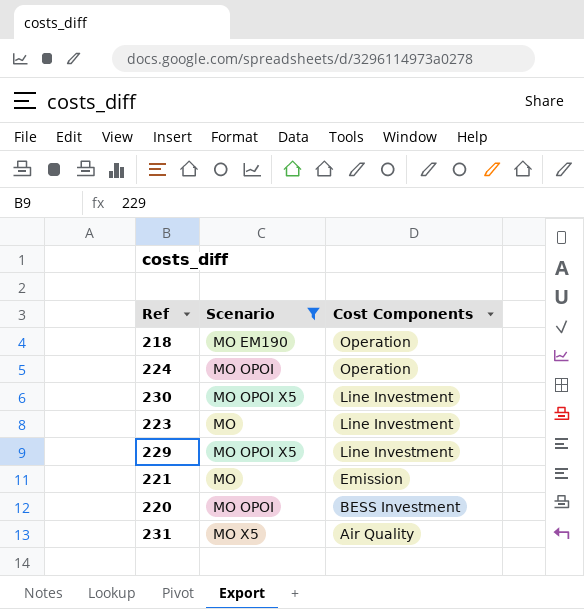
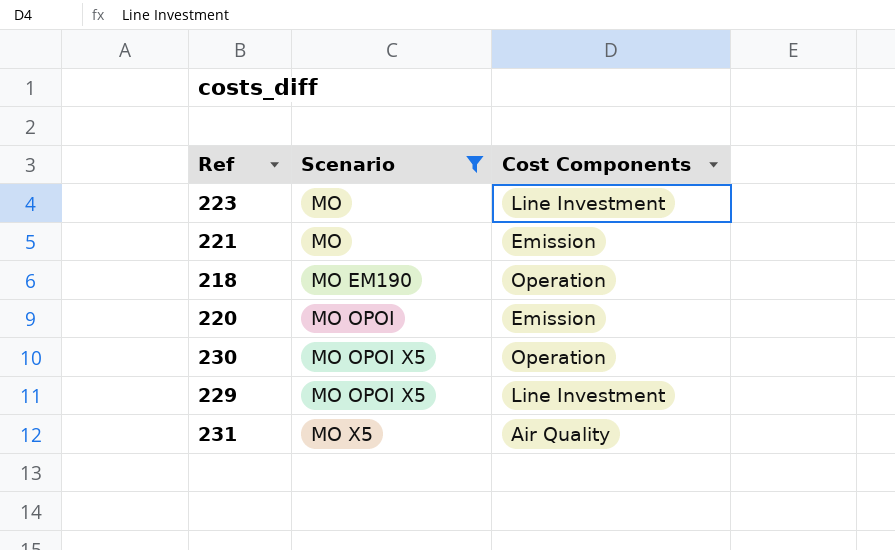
row order: Cost Components descending -> Scenario ascending
row 224: MO OPOI | Operation -> none
220 | Cost Components: BESS Investment -> Emission
230 | Cost Components: Line Investment -> Operation

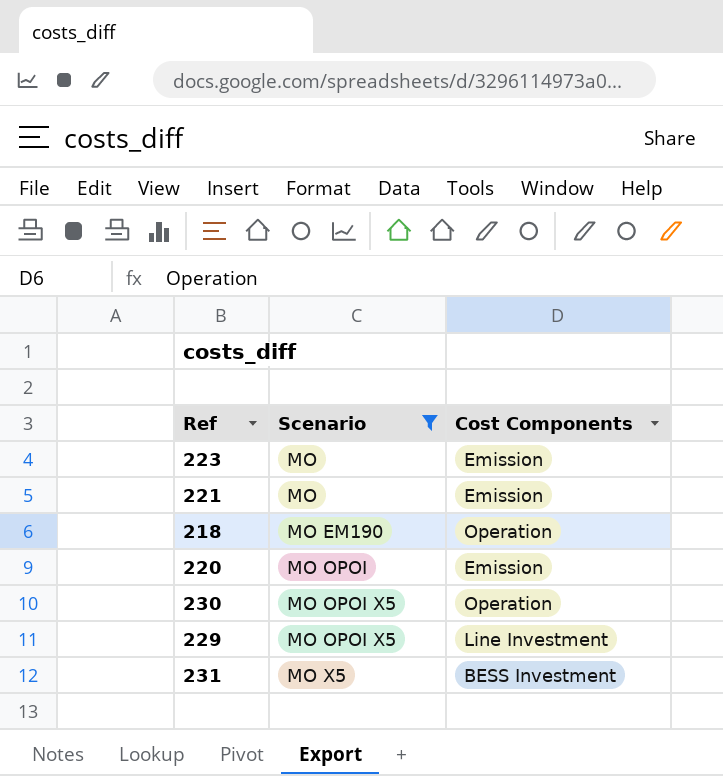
223 | Cost Components: Line Investment -> Emission
231 | Cost Components: Air Quality -> BESS Investment

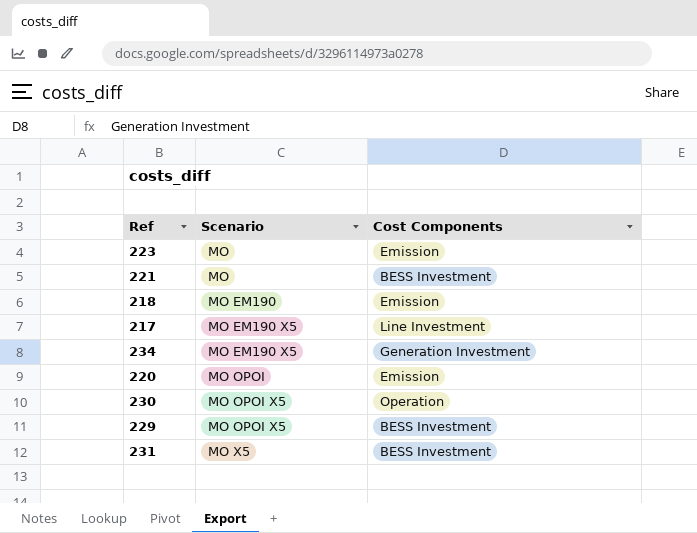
filter: Scenario != MO EM190 X5 -> none
221 | Cost Components: Emission -> BESS Investment
218 | Cost Components: Operation -> Emission
229 | Cost Components: Line Investment -> BESS Investment

